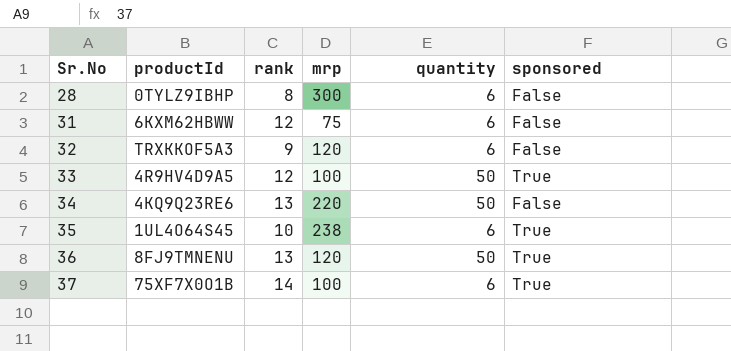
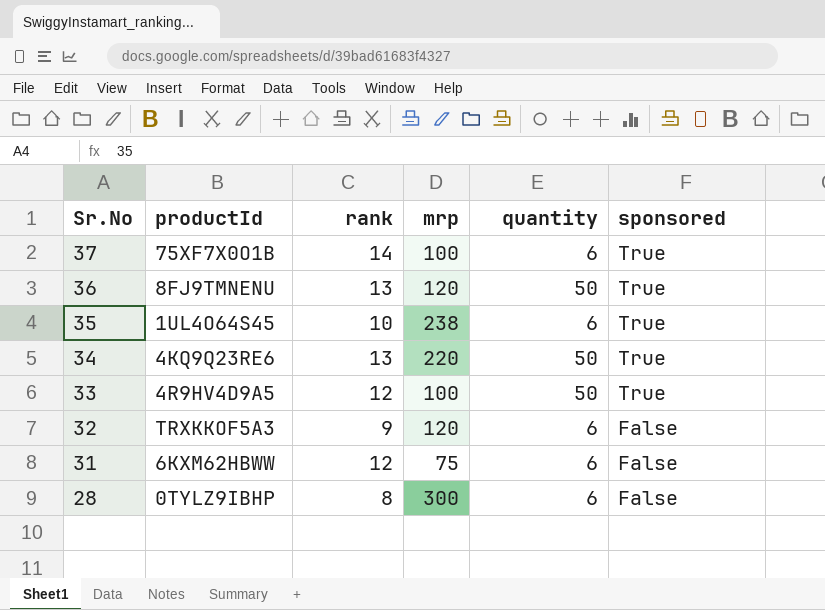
row order: Sr.No ascending -> Sr.No descending
34 | sponsored: False -> True

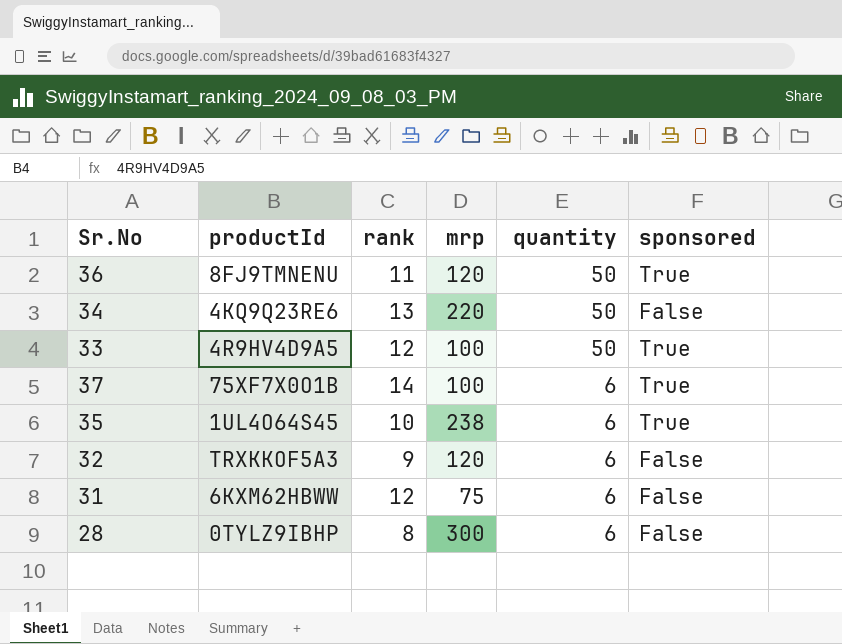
row order: Sr.No descending -> quantity descending
36 | rank: 13 -> 11
34 | sponsored: True -> False

